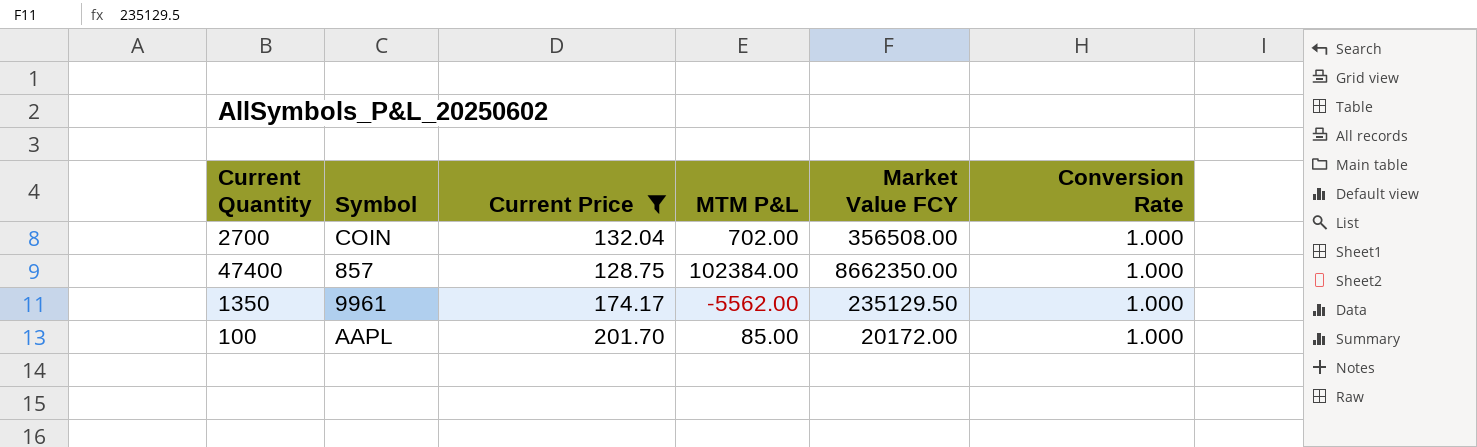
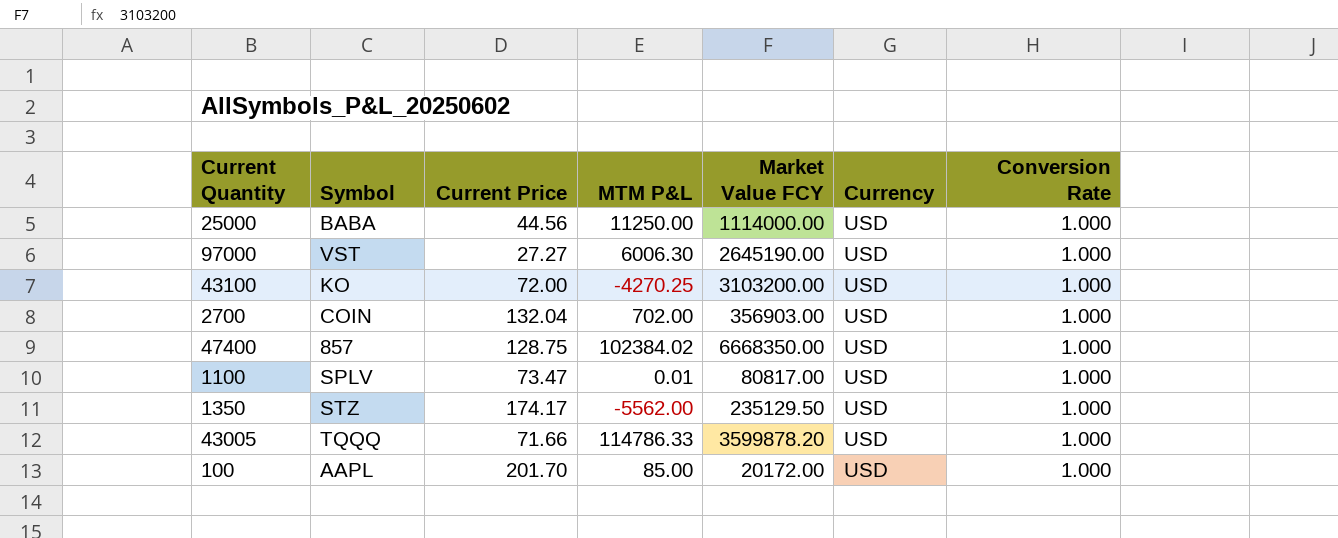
filter: Current Price >= 128.75 -> none
column Currency | position: none -> 6
2700 | Market Value FCY: 356508.00 -> 356903.00
47400 | MTM P&L: 102384.00 -> 102384.02
47400 | Market Value FCY: 8662350.00 -> 6668350.00
1350 | Symbol: 9961 -> STZ

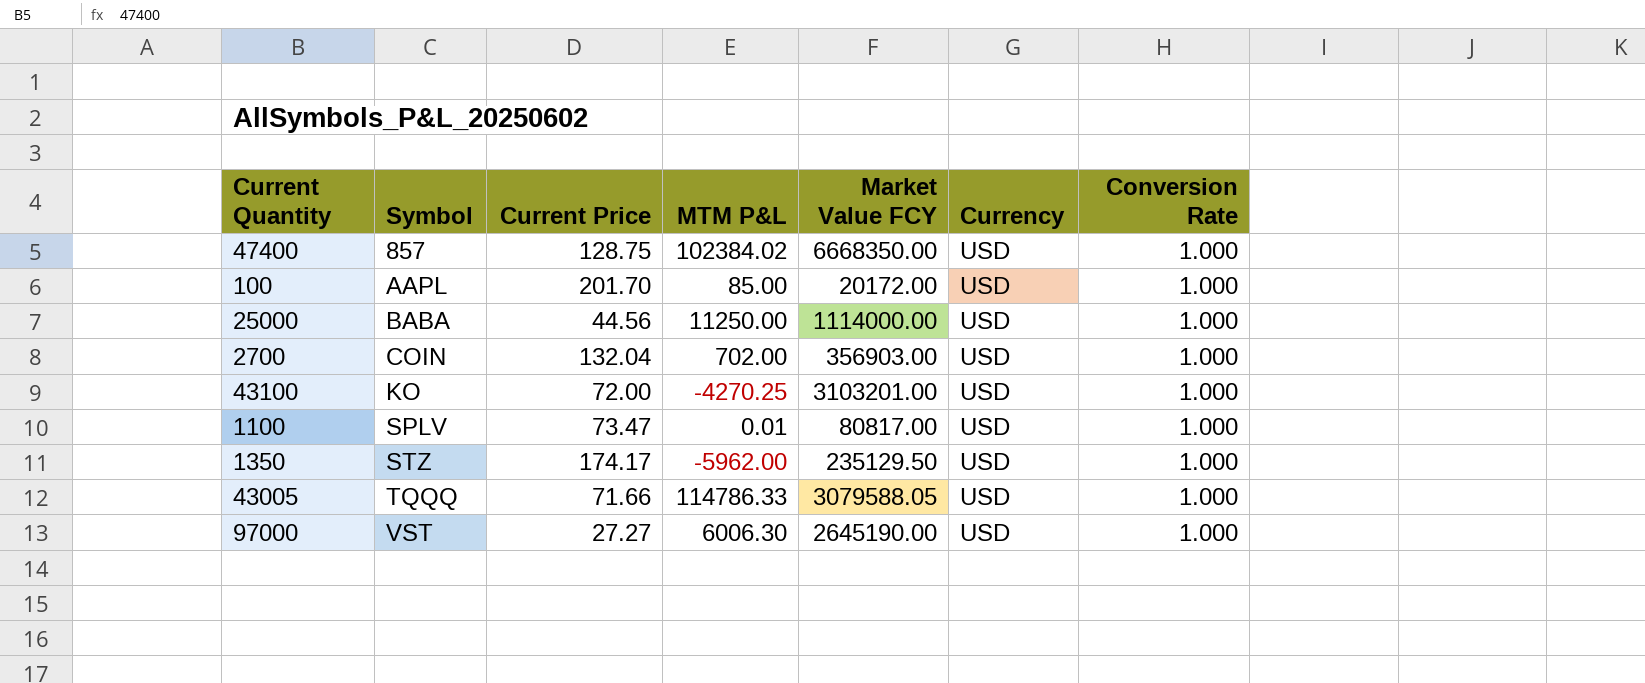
row order: none -> Symbol ascending
43100 | Market Value FCY: 3103200.00 -> 3103201.00
1350 | MTM P&L: -5562.00 -> -5962.00
43005 | Market Value FCY: 3599878.20 -> 3079588.05

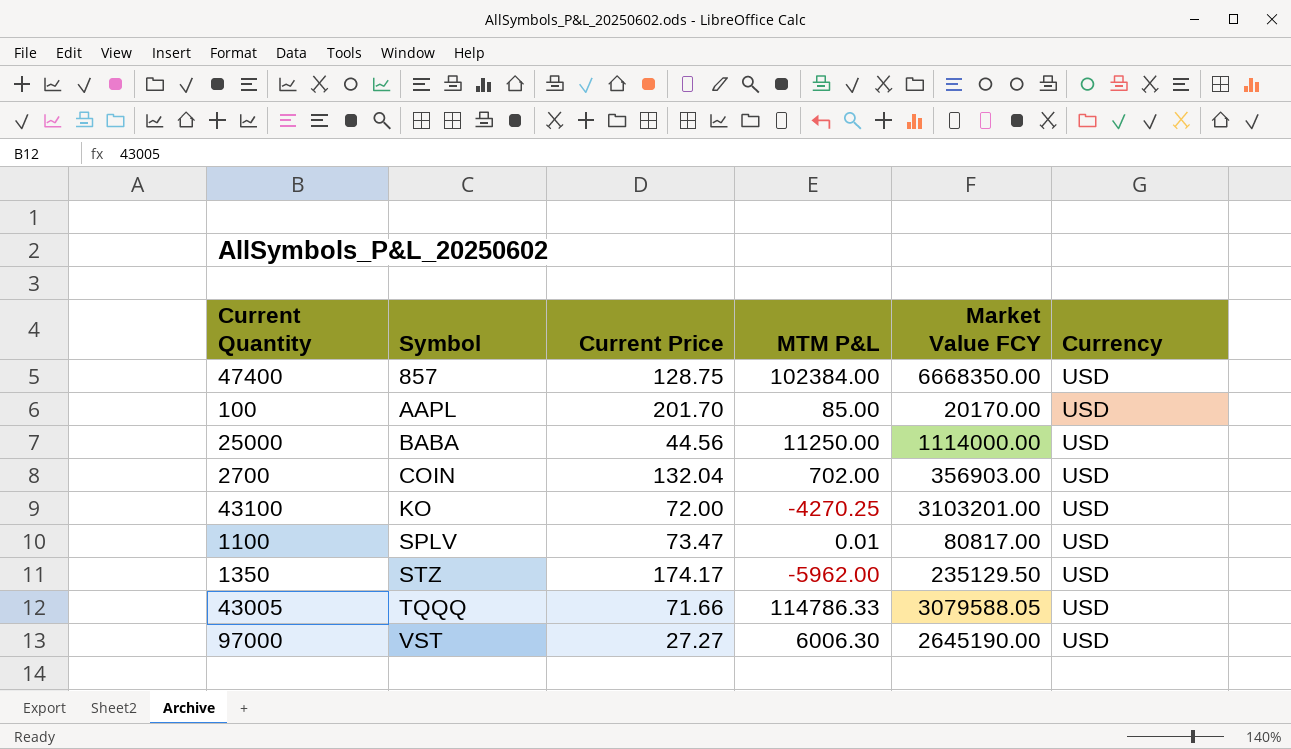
column Conversion Rate | position: 7 -> none
47400 | MTM P&L: 102384.02 -> 102384.00
100 | Market Value FCY: 20172.00 -> 20170.00

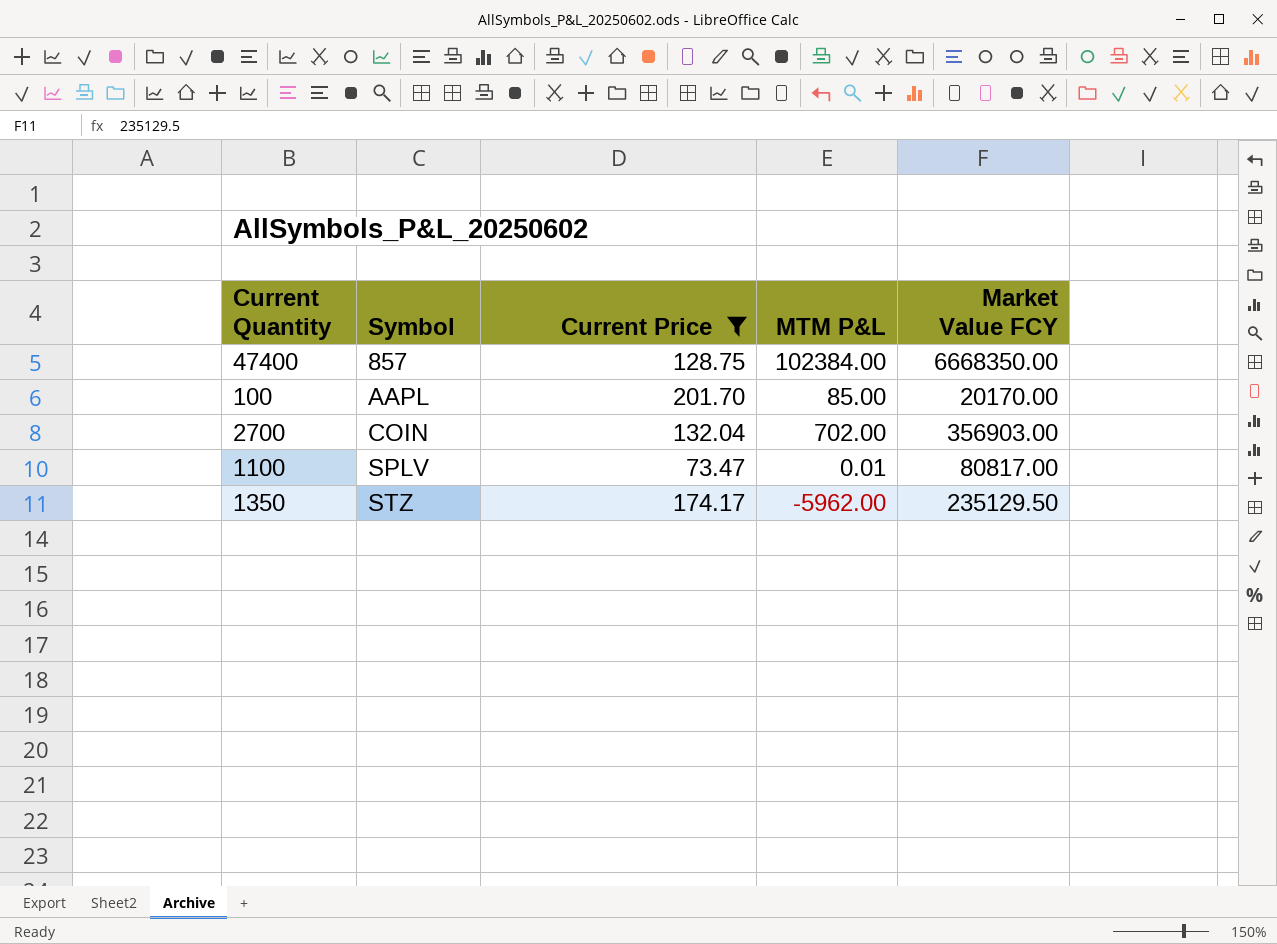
filter: none -> Current Price >= 73.47
column Currency | position: 6 -> none

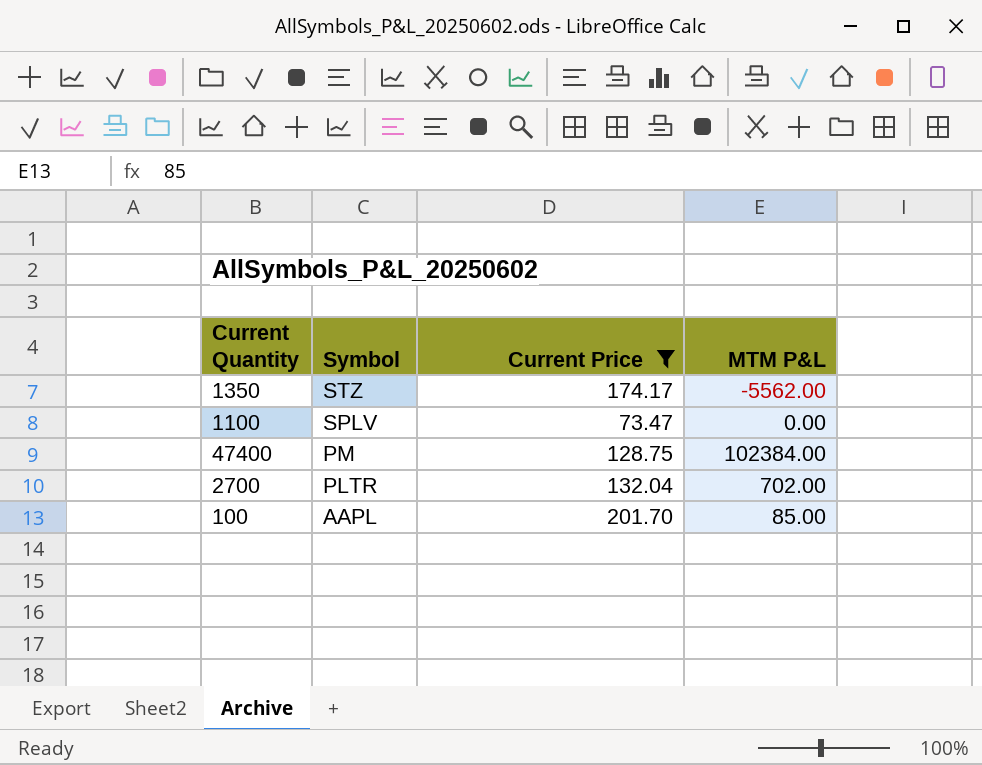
row order: Symbol ascending -> Symbol descending
column Market Value FCY | position: 5 -> none
1350 | MTM P&L: -5962.00 -> -5562.00
1100 | MTM P&L: 0.01 -> 0.00
47400 | Symbol: 857 -> PM
2700 | Symbol: COIN -> PLTR

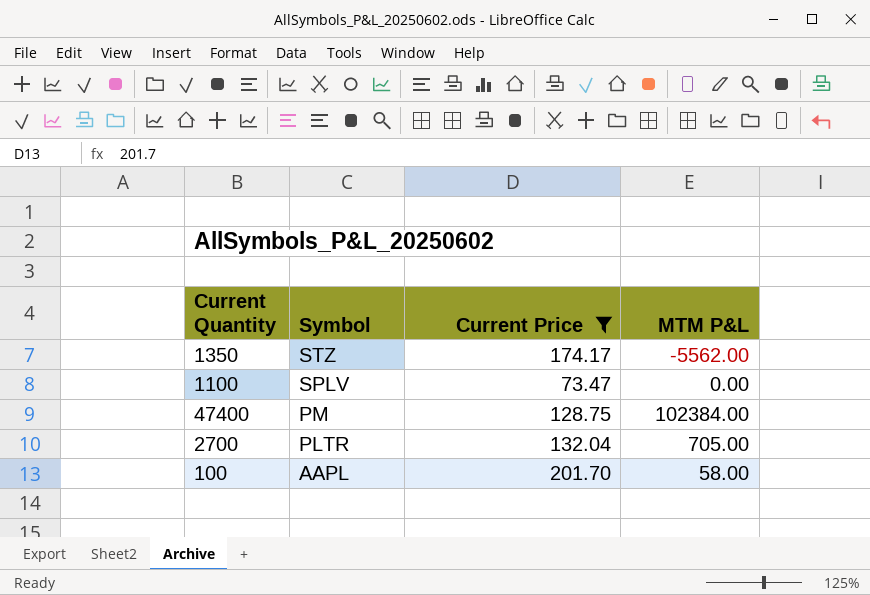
2700 | MTM P&L: 702.00 -> 705.00
100 | MTM P&L: 85.00 -> 58.00

